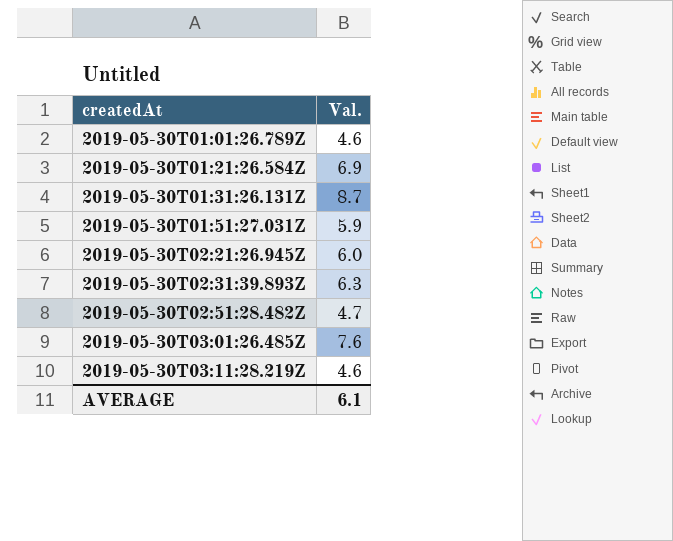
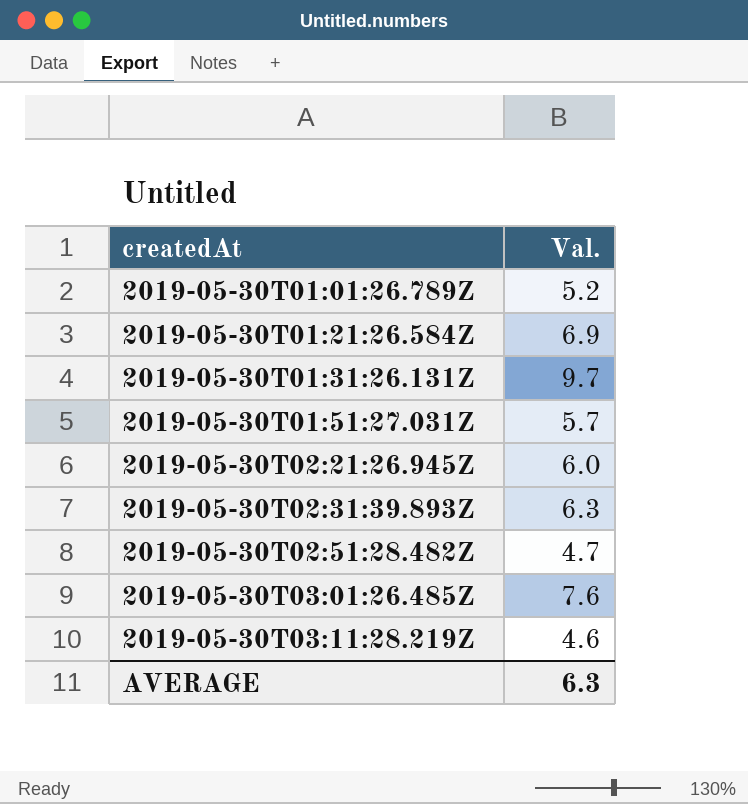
2019-05-30T01:01:26.789Z | Val.: 4.6 -> 5.2
2019-05-30T01:31:26.131Z | Val.: 8.7 -> 9.7
2019-05-30T01:51:27.031Z | Val.: 5.9 -> 5.7
AVERAGE | Val.: 6.1 -> 6.3

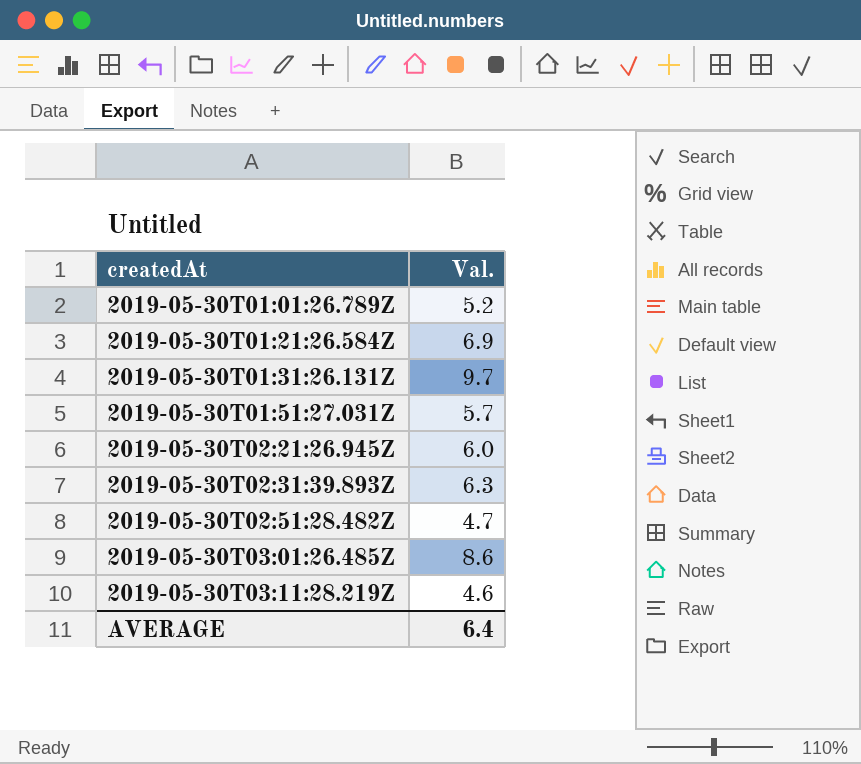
2019-05-30T03:01:26.485Z | Val.: 7.6 -> 8.6
AVERAGE | Val.: 6.3 -> 6.4

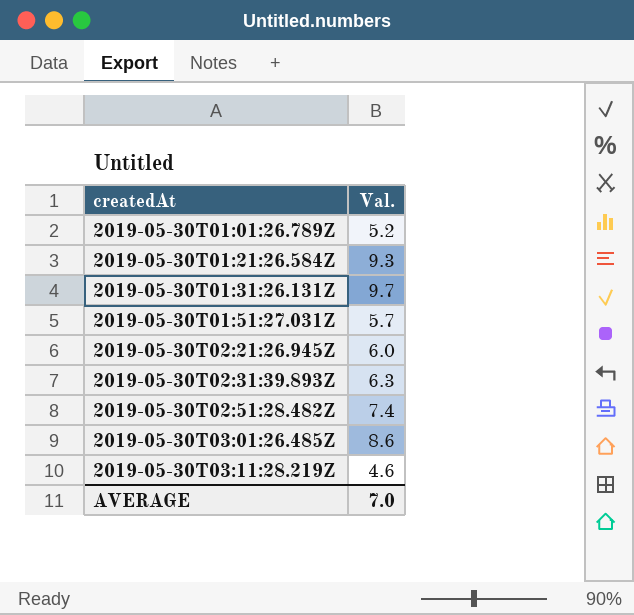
2019-05-30T01:21:26.584Z | Val.: 6.9 -> 9.3
2019-05-30T02:51:28.482Z | Val.: 4.7 -> 7.4
AVERAGE | Val.: 6.4 -> 7.0

